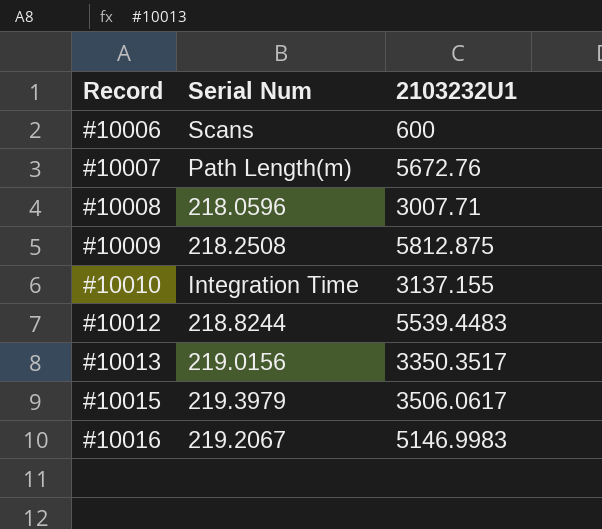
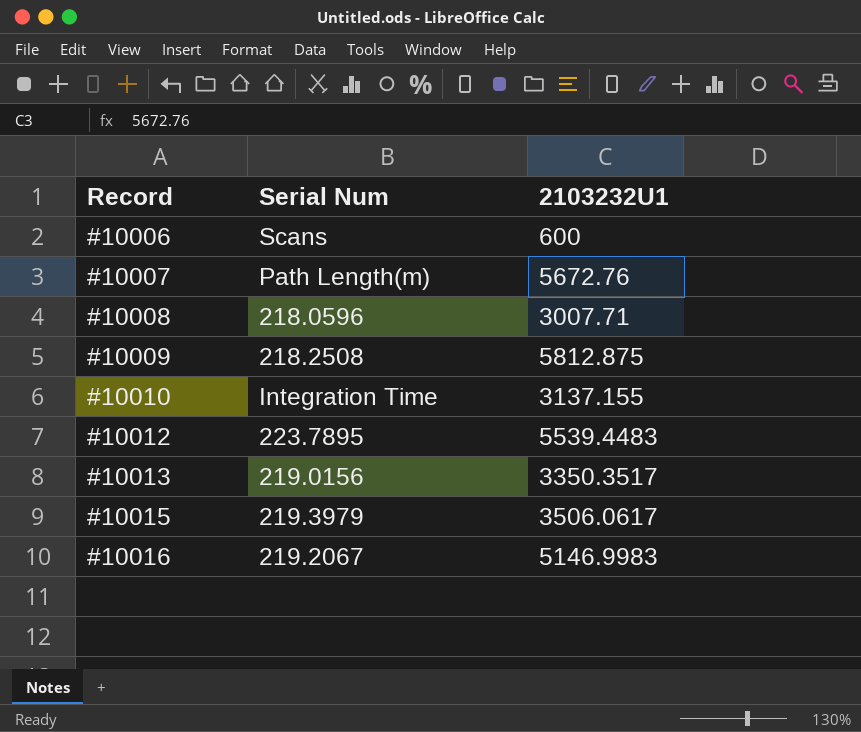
#10012 | Serial Num: 218.8244 -> 223.7895

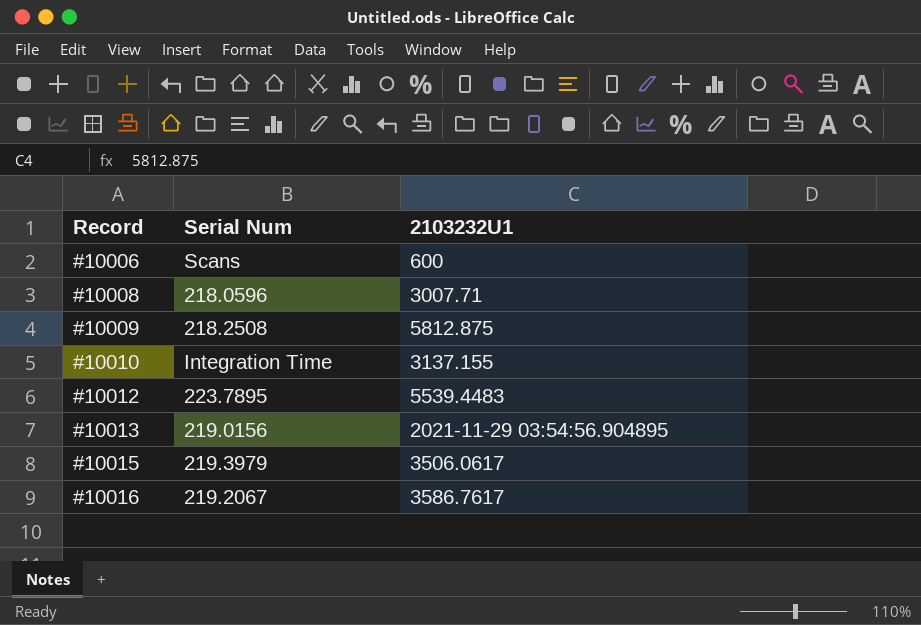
row #10007: Path Length(m) | 5672.76 -> none
#10013 | 2103232U1: 3350.3517 -> 2021-11-29 03:54:56.904895
#10016 | 2103232U1: 5146.9983 -> 3586.7617

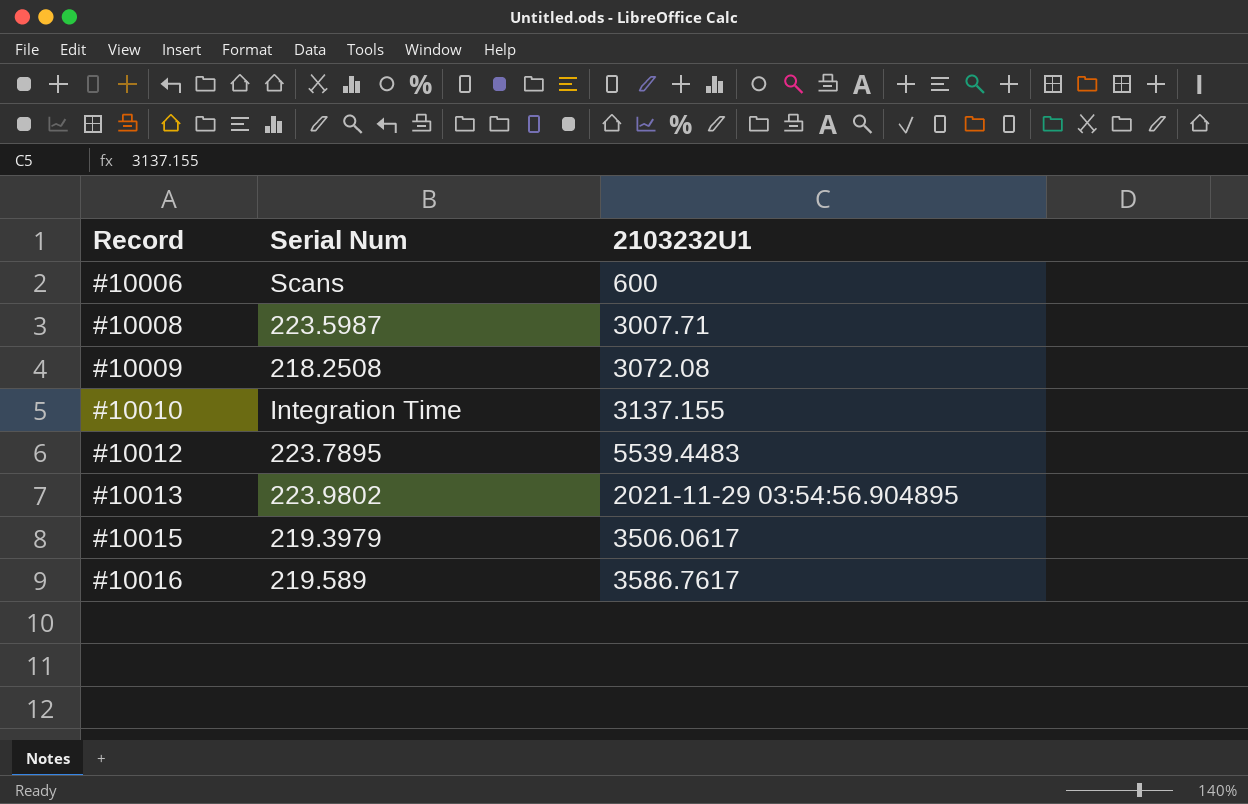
#10008 | Serial Num: 218.0596 -> 223.5987
#10009 | 2103232U1: 5812.875 -> 3072.08
#10013 | Serial Num: 219.0156 -> 223.9802
#10016 | Serial Num: 219.2067 -> 219.589

